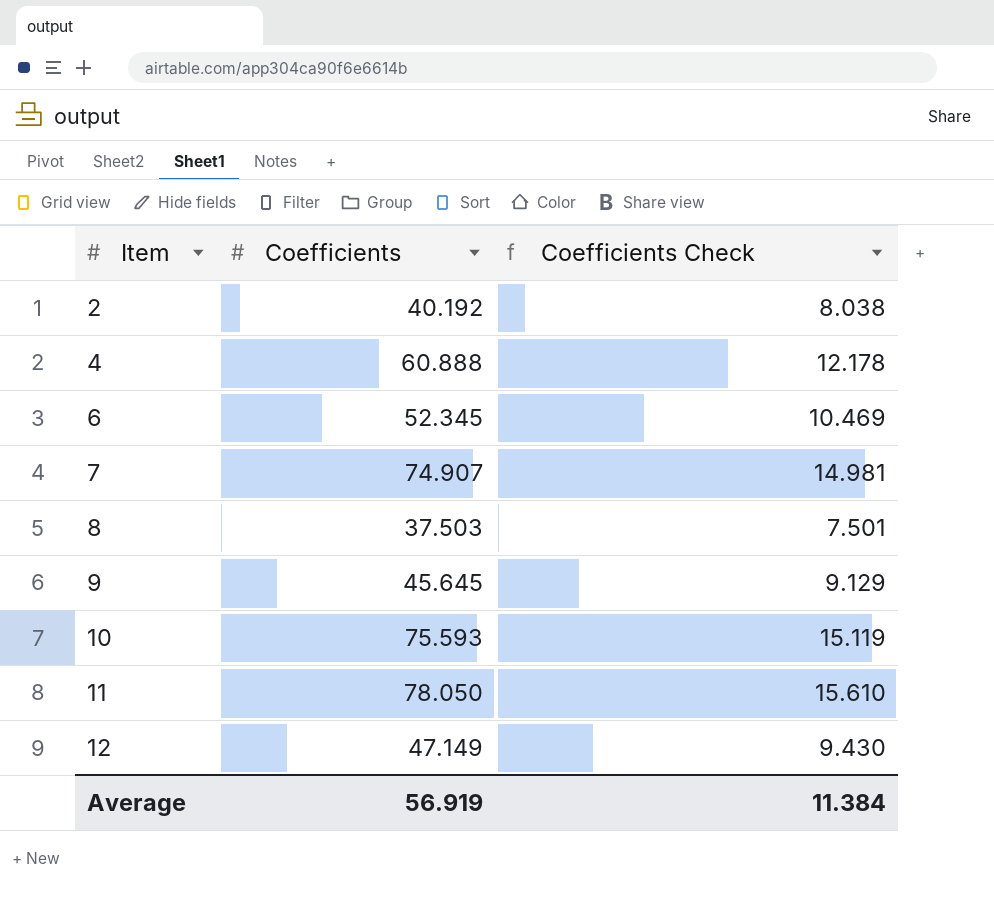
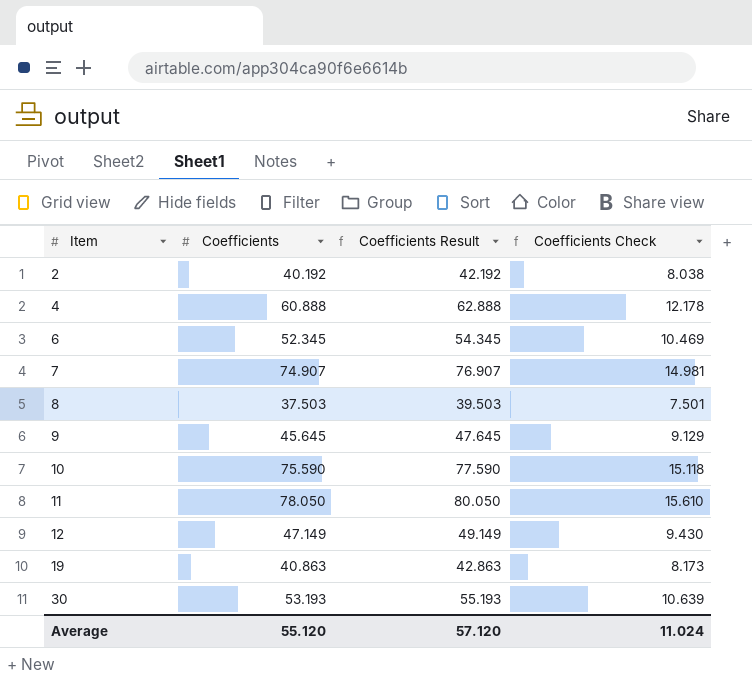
column Coefficients Result | formula: none -> [Coefficients] + 2
10 | Coefficients: 75.593 -> 75.590
10 | Coefficients Check: 15.119 -> 15.118
row 19: none -> 40.863 | 42.863 | 8.173
row 30: none -> 53.193 | 55.193 | 10.639
Average | Coefficients: 56.919 -> 55.120
Average | Coefficients Check: 11.384 -> 11.024

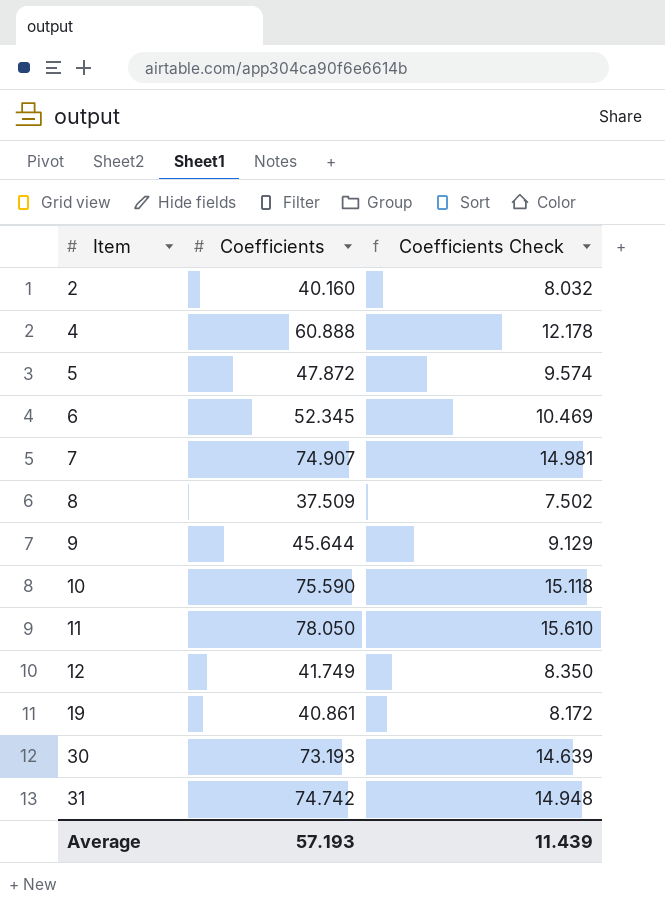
column Coefficients Result | formula: [Coefficients] + 2 -> none
2 | Coefficients: 40.192 -> 40.160
2 | Coefficients Check: 8.038 -> 8.032
row 5: none -> 47.872 | 9.574
8 | Coefficients: 37.503 -> 37.509
8 | Coefficients Check: 7.501 -> 7.502
9 | Coefficients: 45.645 -> 45.644
12 | Coefficients: 47.149 -> 41.749
12 | Coefficients Check: 9.430 -> 8.350
19 | Coefficients: 40.863 -> 40.861
19 | Coefficients Check: 8.173 -> 8.172
30 | Coefficients: 53.193 -> 73.193
30 | Coefficients Check: 10.639 -> 14.639
row 31: none -> 74.742 | 14.948
Average | Coefficients: 55.120 -> 57.193
Average | Coefficients Check: 11.024 -> 11.439

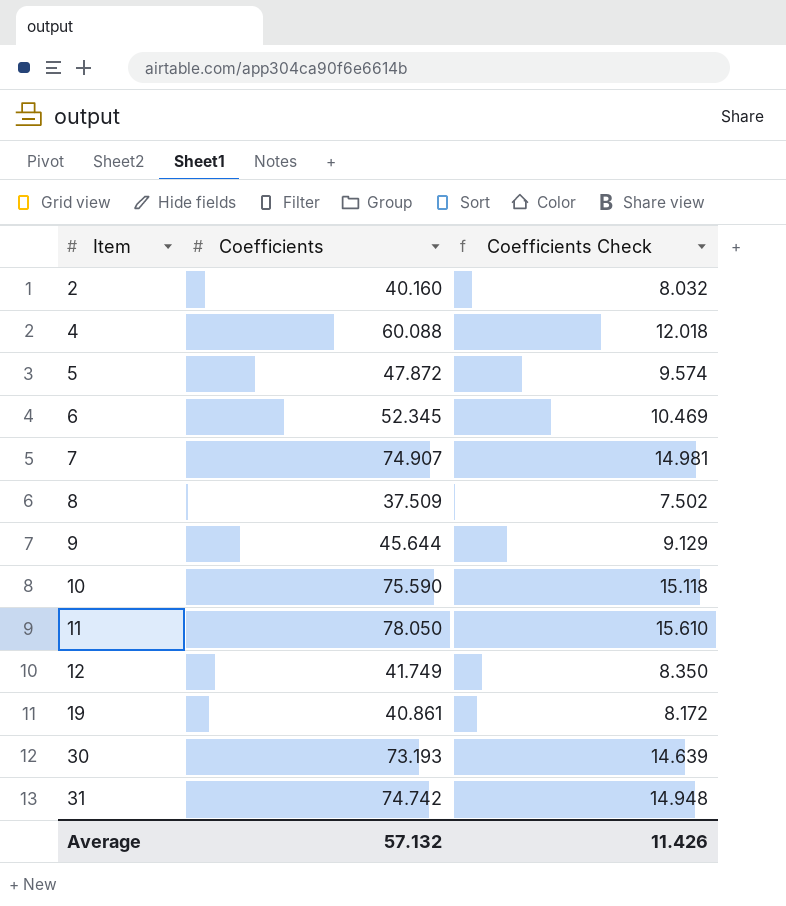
4 | Coefficients: 60.888 -> 60.088
4 | Coefficients Check: 12.178 -> 12.018
Average | Coefficients: 57.193 -> 57.132
Average | Coefficients Check: 11.439 -> 11.426

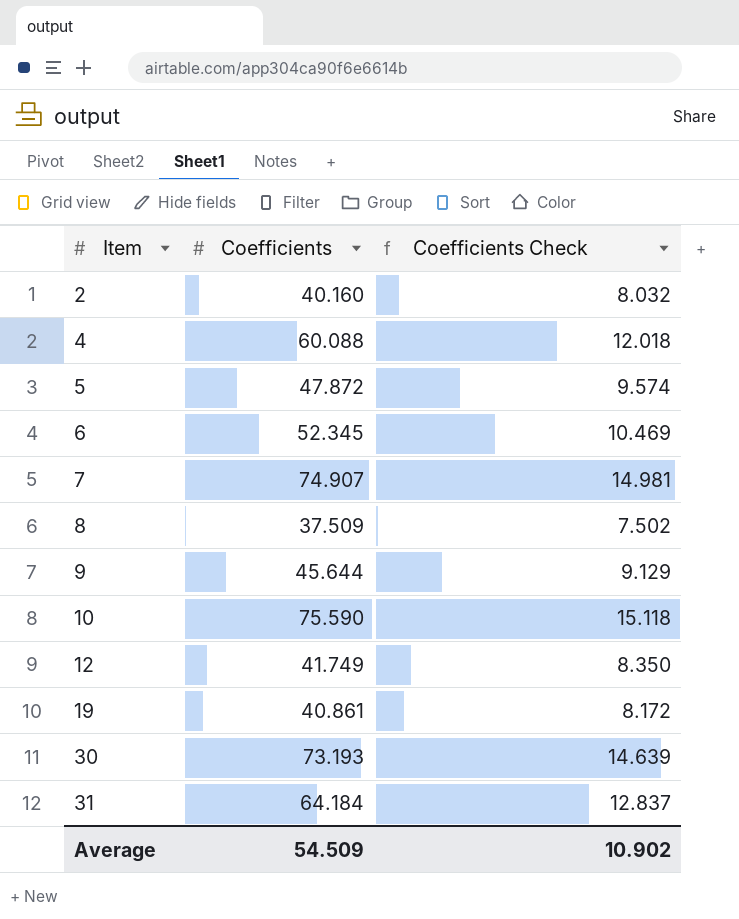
row 11: 78.050 | 15.610 -> none
31 | Coefficients: 74.742 -> 64.184
31 | Coefficients Check: 14.948 -> 12.837
Average | Coefficients: 57.132 -> 54.509
Average | Coefficients Check: 11.426 -> 10.902

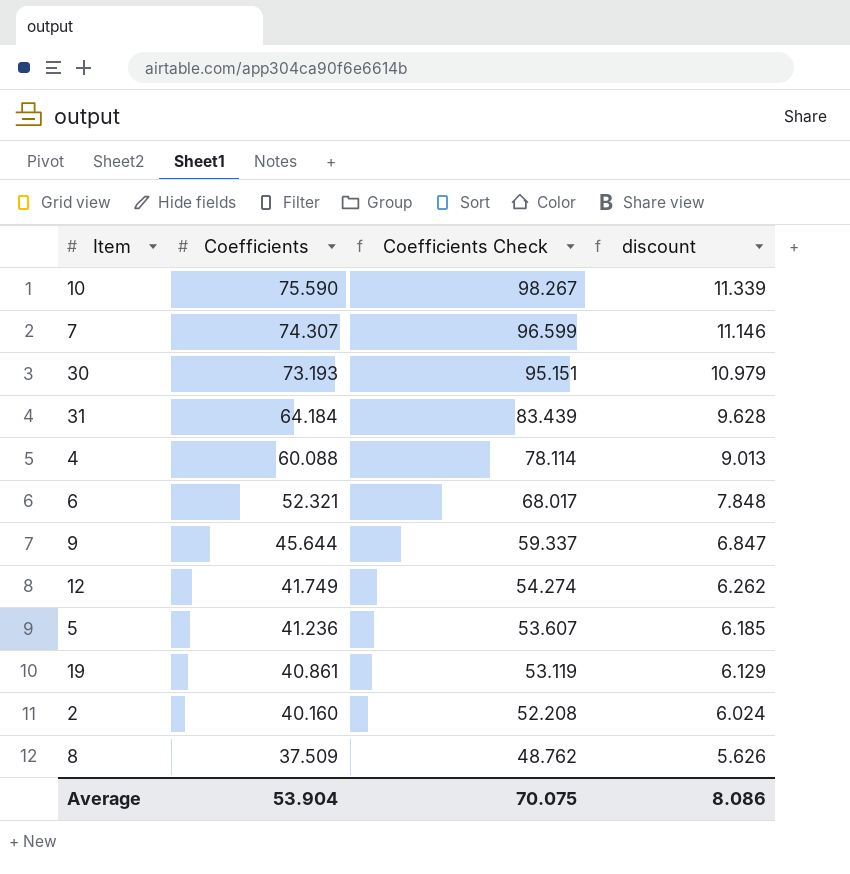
row order: Item ascending -> Coefficients descending
column Coefficients Check | formula: [Coefficients] * 0.2 -> [Coefficients] * 1.3
column discount | formula: none -> [Coefficients] * 0.15
7 | Coefficients: 74.907 -> 74.307
6 | Coefficients: 52.345 -> 52.321
5 | Coefficients: 47.872 -> 41.236
Average | Coefficients: 54.509 -> 53.904
Average | Coefficients Check: 10.902 -> 70.075

